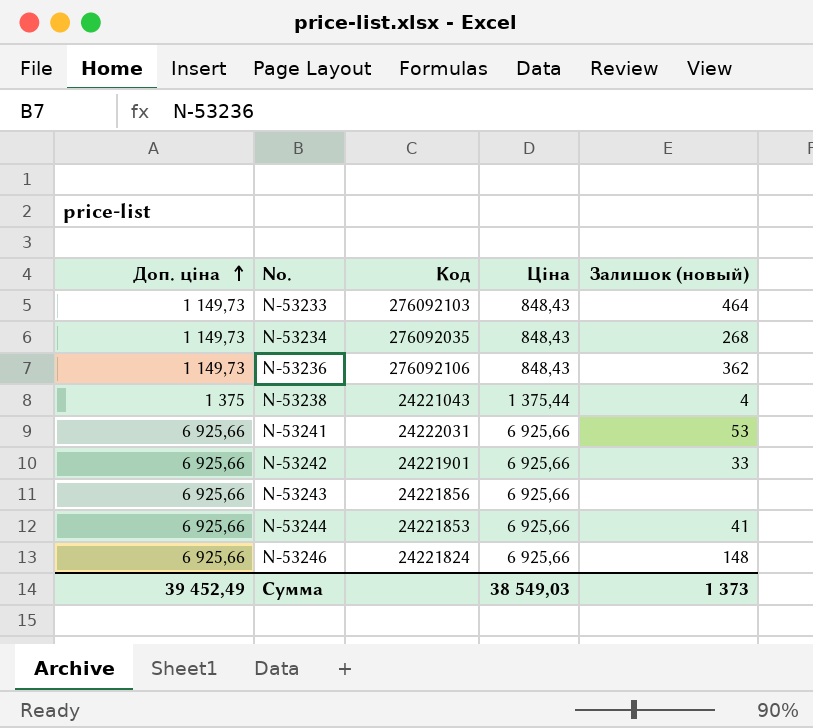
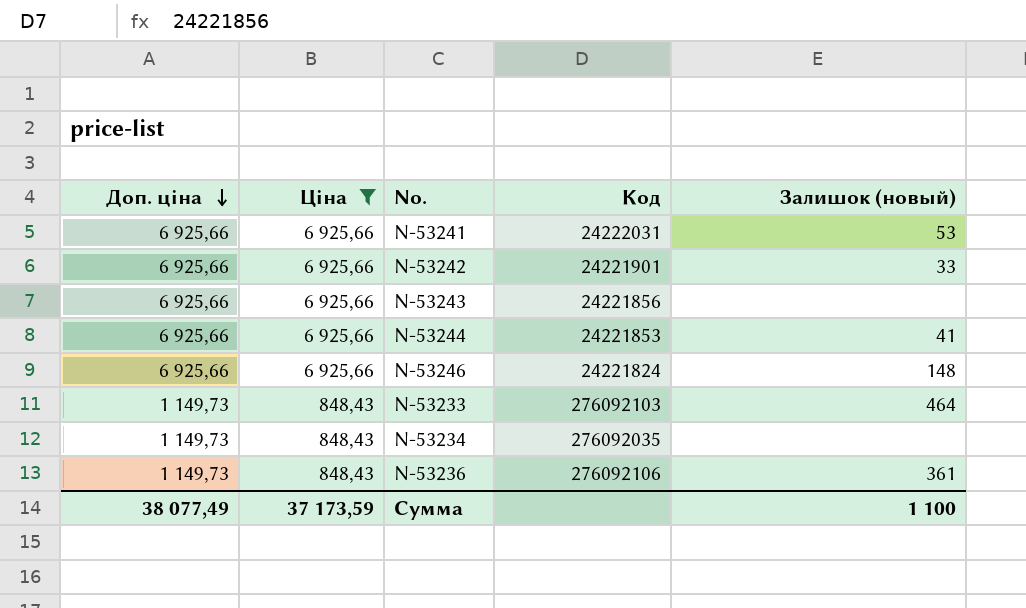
filter: none -> Ціна != 1 375,44
row order: Доп. ціна ascending -> Доп. ціна descending
column Ціна | position: 4 -> 2
N-53234 | Залишок (новый): 268 -> none
N-53236 | Залишок (новый): 362 -> 361
Сумма | Доп. ціна: 39 452,49 -> 38 077,49
Сумма | Ціна: 38 549,03 -> 37 173,59
Сумма | Залишок (новый): 1 373 -> 1 100

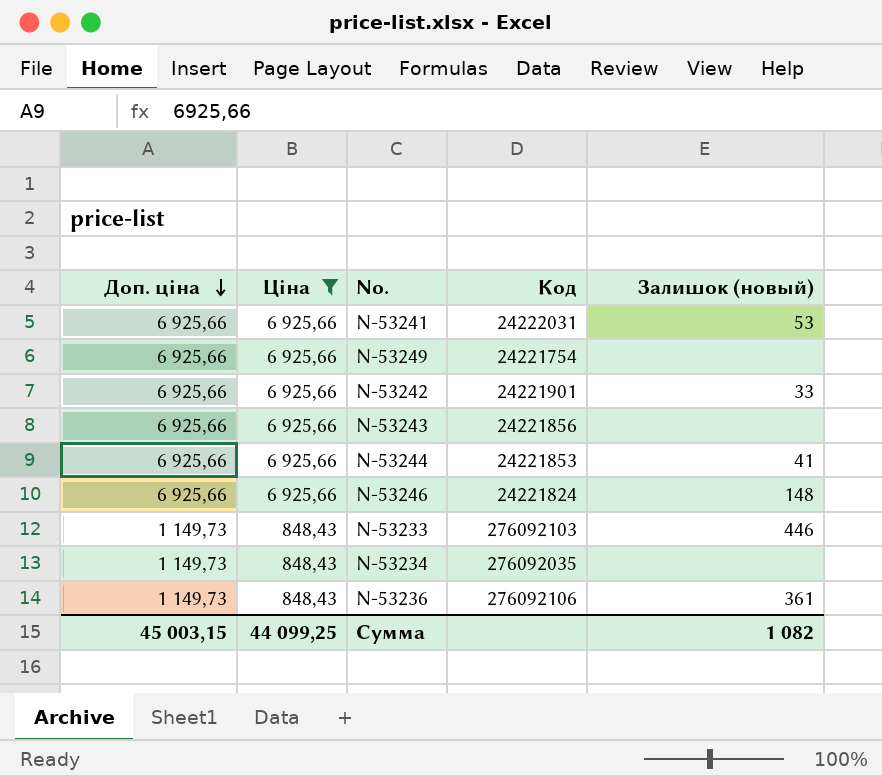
row N-53249: none -> 6 925,66 | 6 925,66 | 24221754 | none
N-53233 | Залишок (новый): 464 -> 446
Сумма | Доп. ціна: 38 077,49 -> 45 003,15
Сумма | Ціна: 37 173,59 -> 44 099,25
Сумма | Залишок (новый): 1 100 -> 1 082

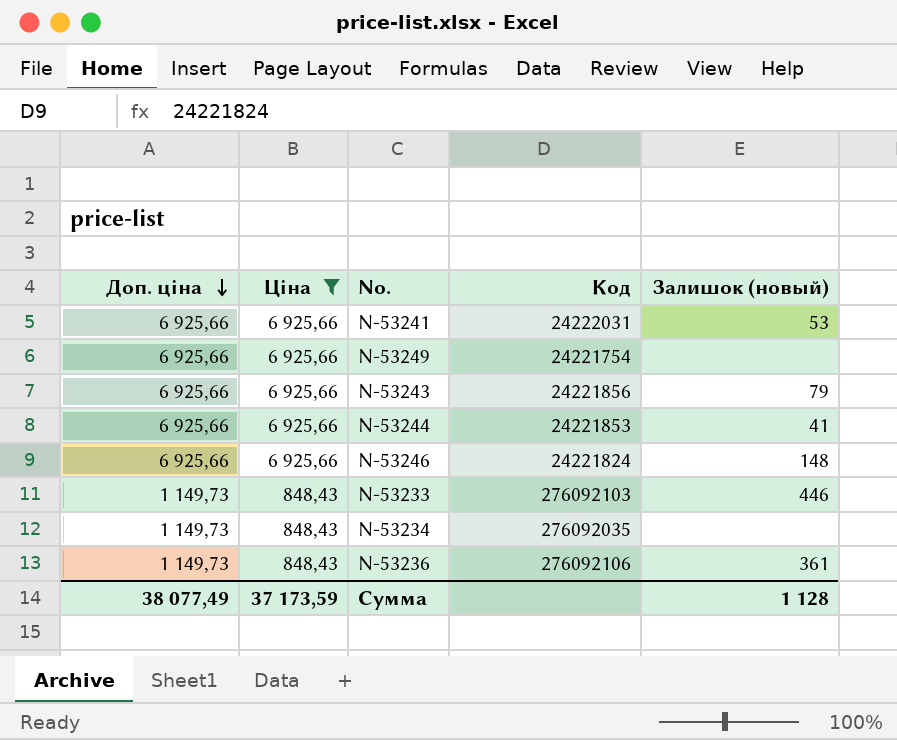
row N-53242: 6 925,66 | 6 925,66 | 24221901 | 33 -> none
N-53243 | Залишок (новый): none -> 79
Сумма | Доп. ціна: 45 003,15 -> 38 077,49
Сумма | Ціна: 44 099,25 -> 37 173,59
Сумма | Залишок (новый): 1 082 -> 1 128

